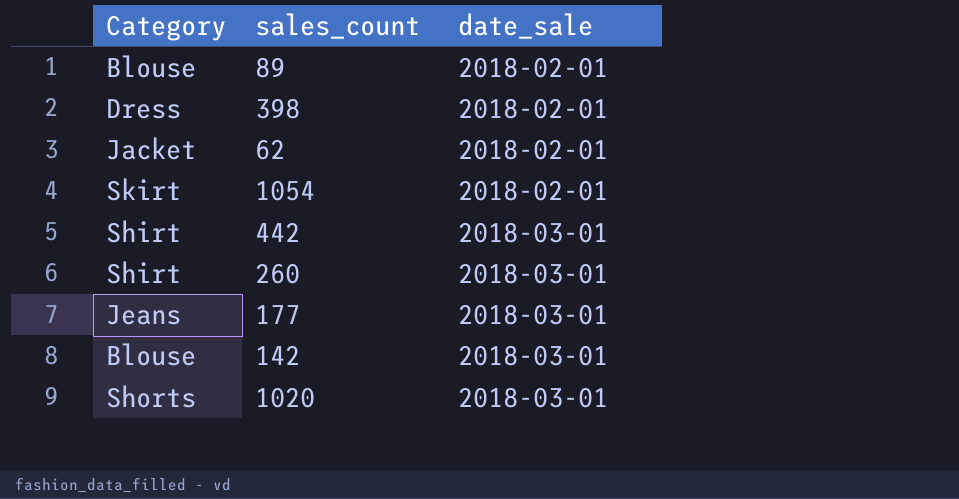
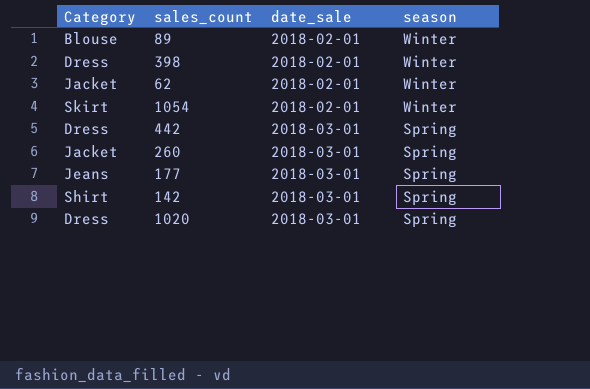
column season | position: none -> 4
442 | Category: Shirt -> Dress
260 | Category: Shirt -> Jacket
142 | Category: Blouse -> Shirt
1020 | Category: Shorts -> Dress

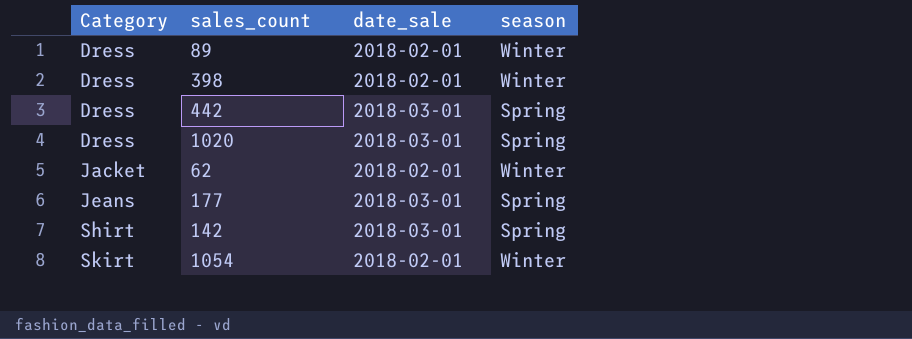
row order: date_sale ascending -> Category ascending
row 260: Jacket | 2018-03-01 | Spring -> none
89 | Category: Blouse -> Dress

